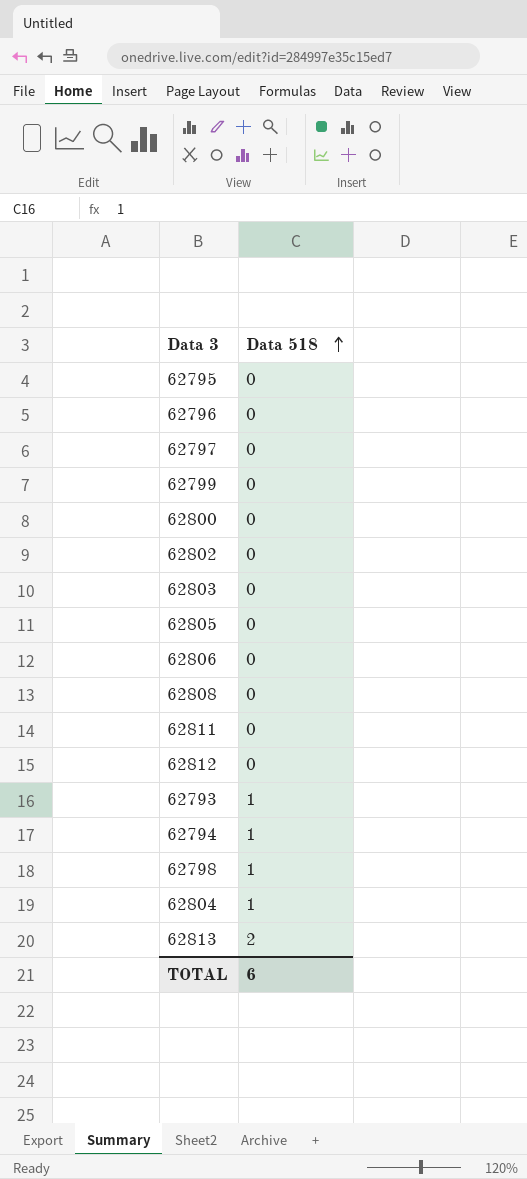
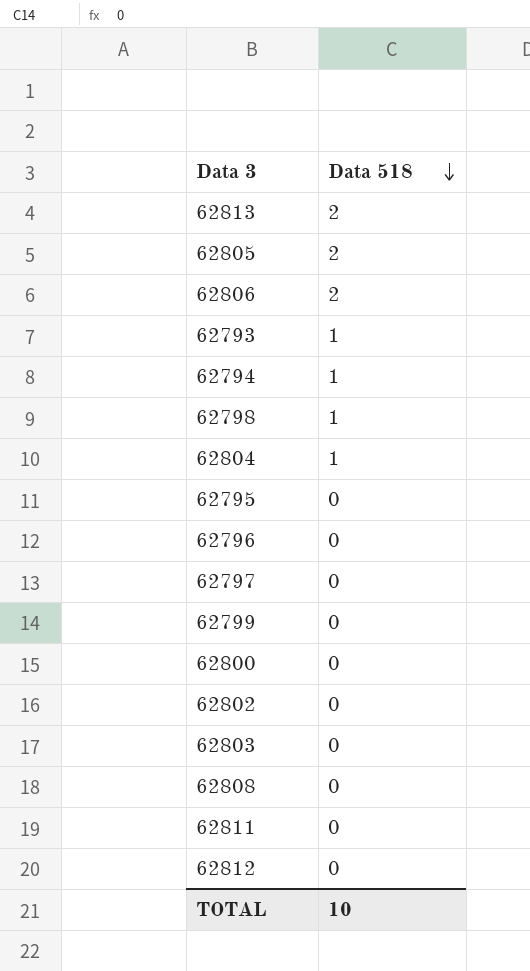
row order: Data 518 ascending -> Data 518 descending
62805 | Data 518: 0 -> 2
62806 | Data 518: 0 -> 2
TOTAL | Data 518: 6 -> 10

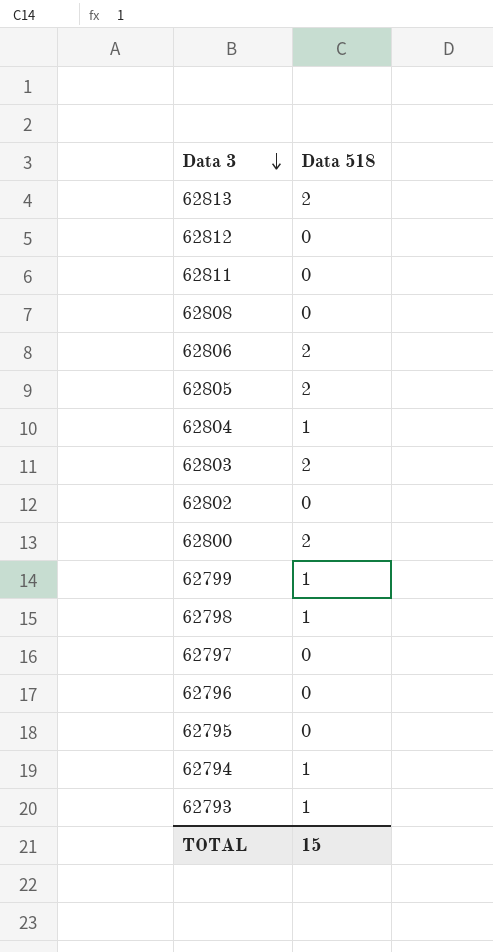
row order: Data 518 descending -> Data 3 descending
62803 | Data 518: 0 -> 2
62800 | Data 518: 0 -> 2
62799 | Data 518: 0 -> 1
TOTAL | Data 518: 10 -> 15

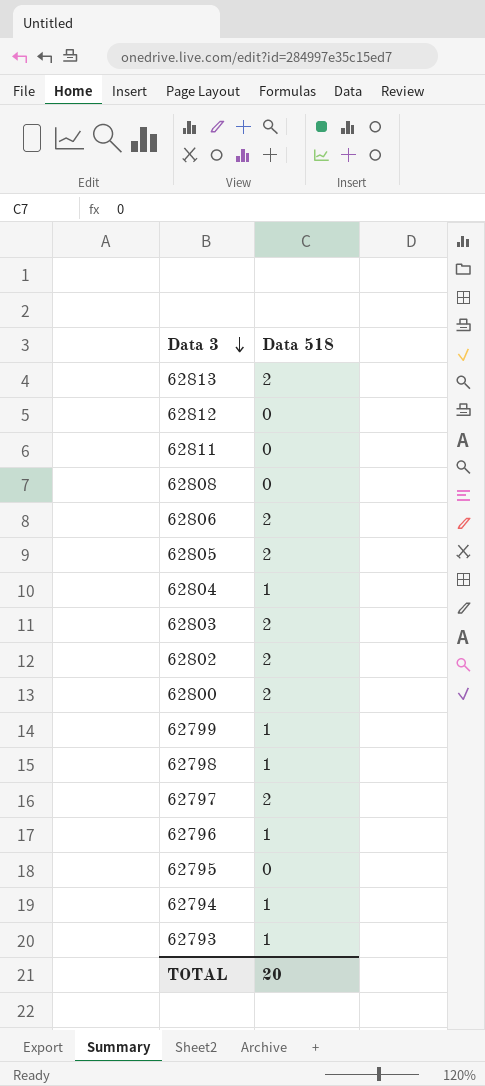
62802 | Data 518: 0 -> 2
62797 | Data 518: 0 -> 2
62796 | Data 518: 0 -> 1
TOTAL | Data 518: 15 -> 20

